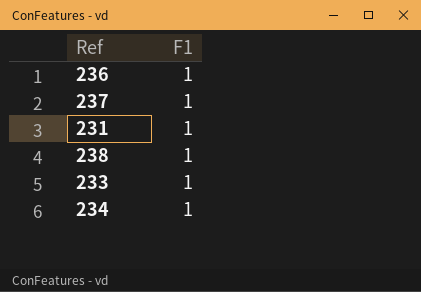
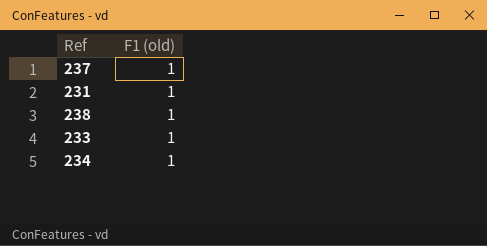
column name: F1 -> F1 (old)
row 236: 1 -> none

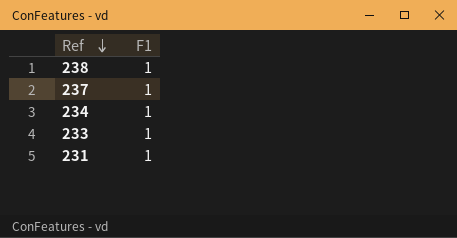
row order: none -> Ref descending
column name: F1 (old) -> F1

